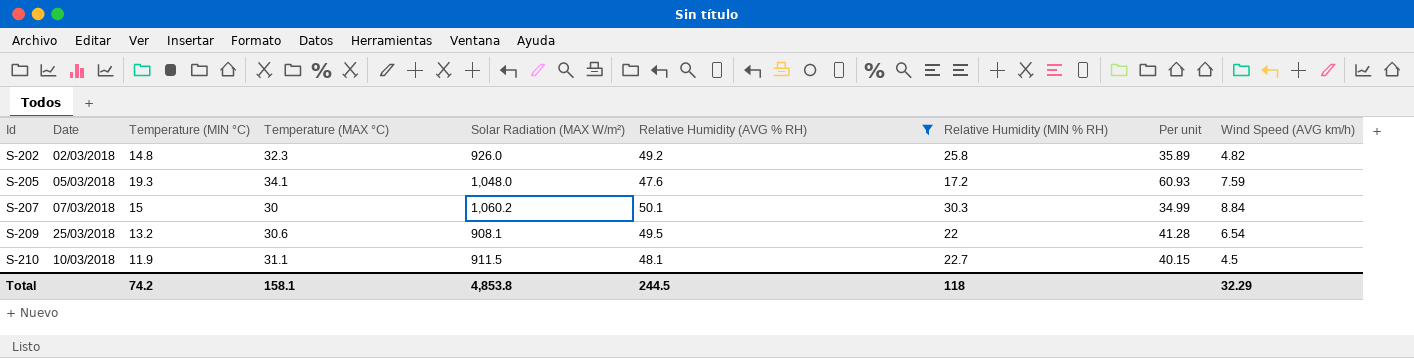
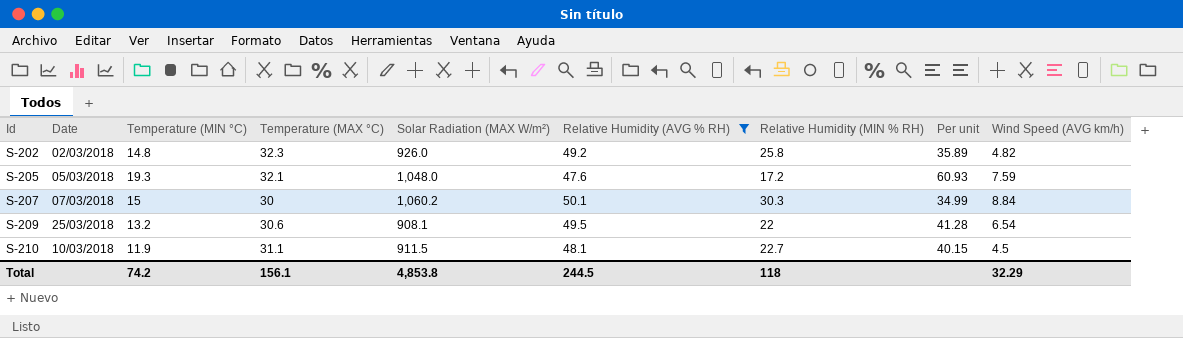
S-205 | Temperature (MAX °C): 34.1 -> 32.1
Total | Temperature (MAX °C): 158.1 -> 156.1

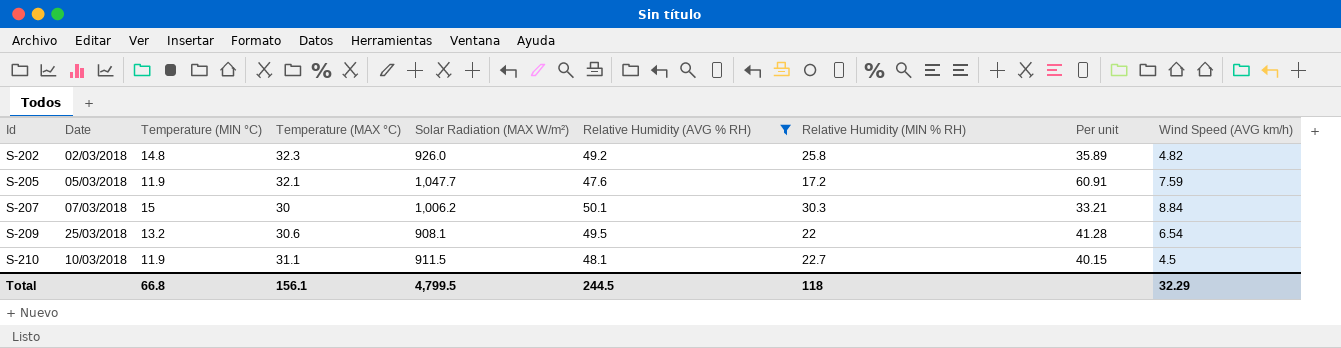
S-205 | Temperature (MIN °C): 19.3 -> 11.9
S-205 | Solar Radiation (MAX W/m²): 1,048.0 -> 1,047.7
S-205 | Per unit: 60.93 -> 60.91
S-207 | Solar Radiation (MAX W/m²): 1,060.2 -> 1,006.2
S-207 | Per unit: 34.99 -> 33.21
Total | Temperature (MIN °C): 74.2 -> 66.8
Total | Solar Radiation (MAX W/m²): 4,853.8 -> 4,799.5

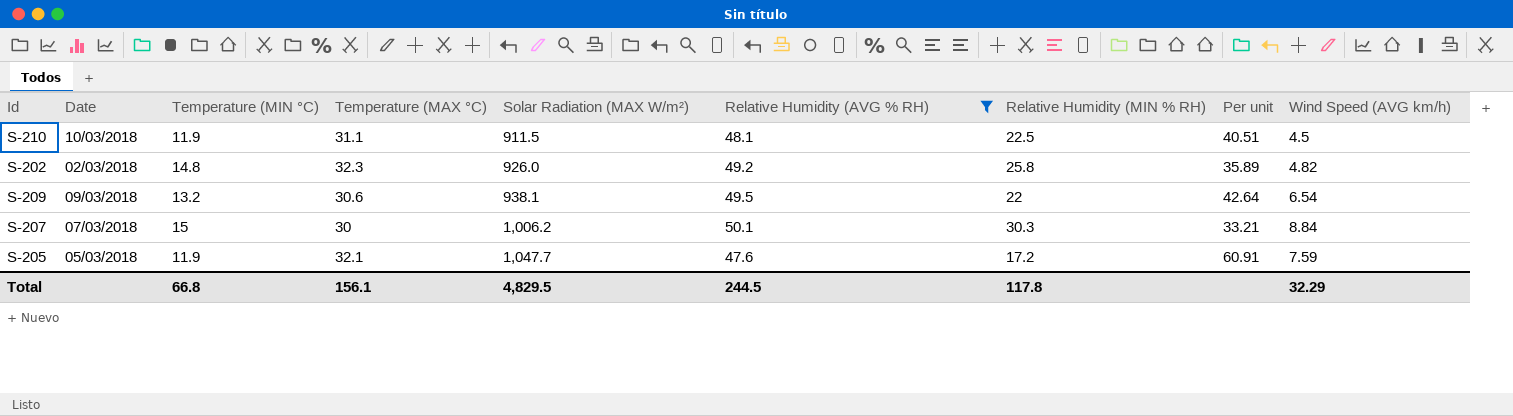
row order: Id ascending -> Solar Radiation (MAX W/m²) ascending
S-210 | Relative Humidity (MIN % RH): 22.7 -> 22.5
S-210 | Per unit: 40.15 -> 40.51
S-209 | Date: 25/03/2018 -> 09/03/2018
S-209 | Solar Radiation (MAX W/m²): 908.1 -> 938.1
S-209 | Per unit: 41.28 -> 42.64
Total | Solar Radiation (MAX W/m²): 4,799.5 -> 4,829.5
Total | Relative Humidity (MIN % RH): 118 -> 117.8

